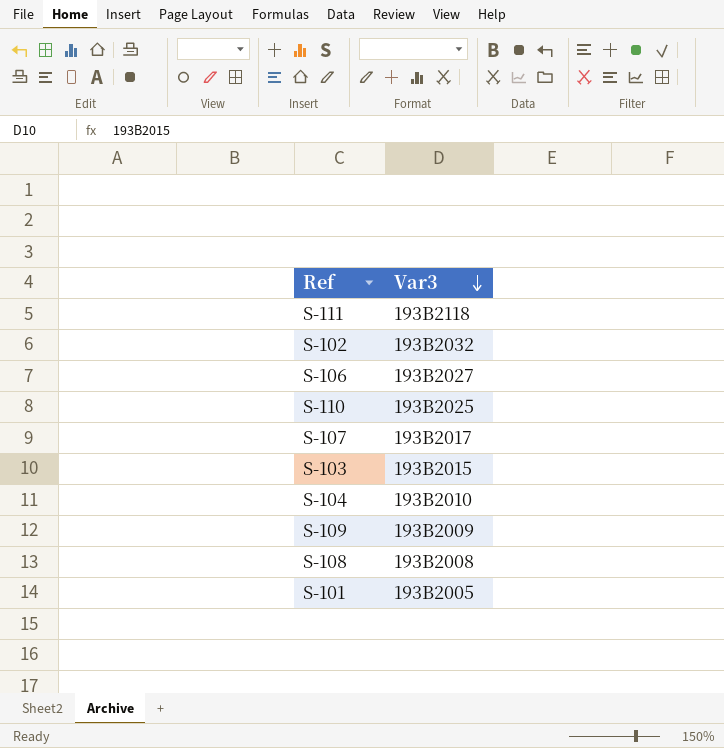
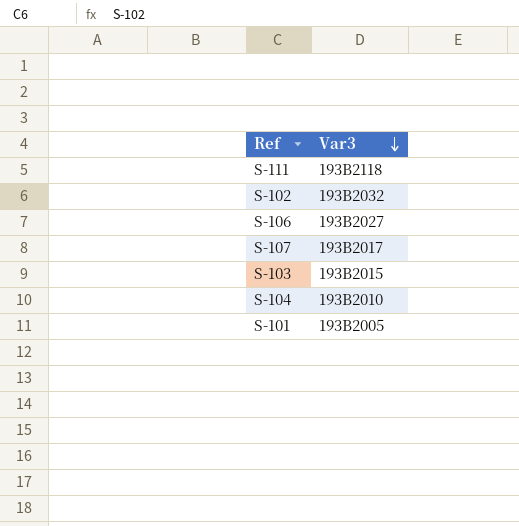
row S-110: 193B2025 -> none
row S-109: 193B2009 -> none
row S-108: 193B2008 -> none

